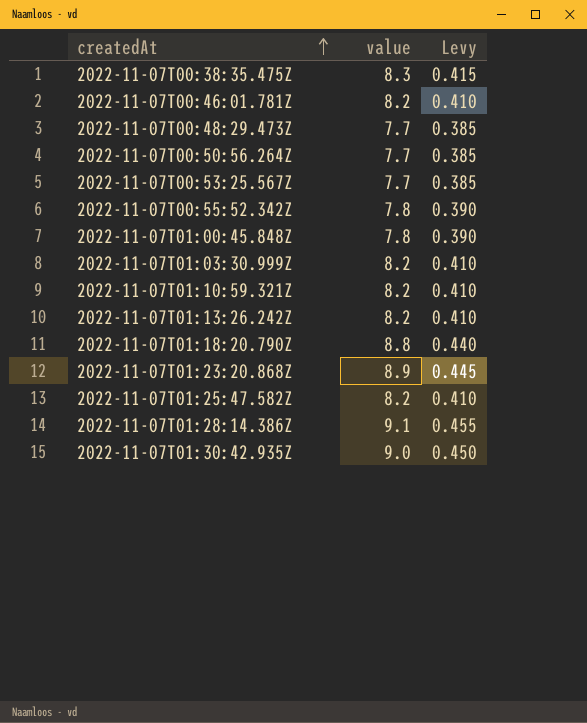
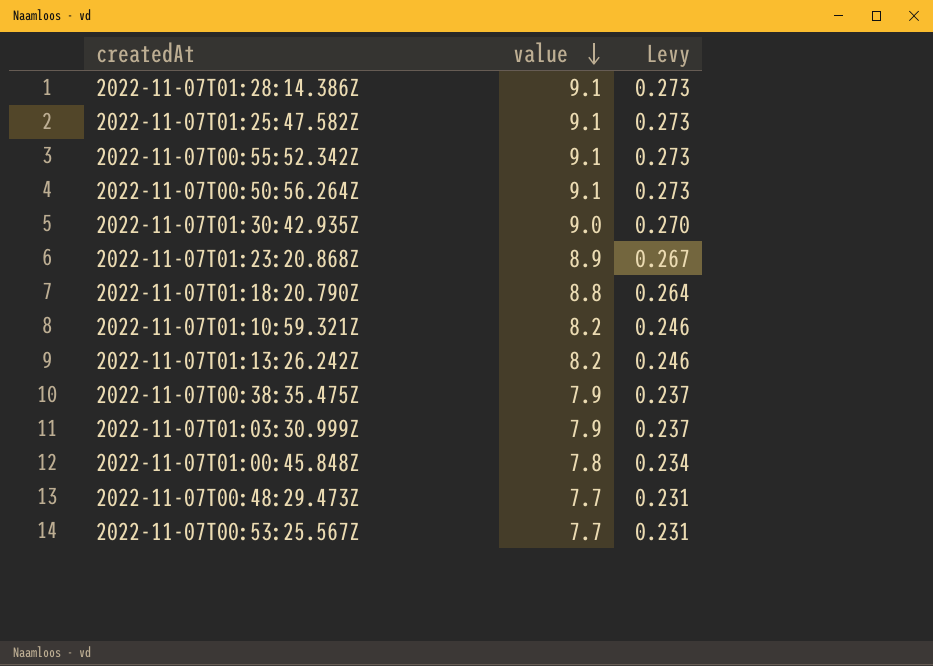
row order: createdAt ascending -> value descending
column Levy | formula: [value] * 0.05 -> [value] * 0.03
row 2022-11-07T00:46:01.781Z: 8.2 | 0.410 -> none
2022-11-07T01:25:47.582Z | value: 8.2 -> 9.1
2022-11-07T00:55:52.342Z | value: 7.8 -> 9.1
2022-11-07T00:50:56.264Z | value: 7.7 -> 9.1
2022-11-07T00:38:35.475Z | value: 8.3 -> 7.9
2022-11-07T01:03:30.999Z | value: 8.2 -> 7.9

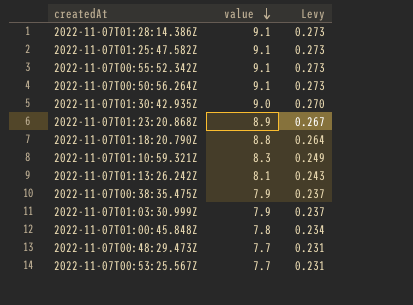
2022-11-07T01:10:59.321Z | value: 8.2 -> 8.3
2022-11-07T01:10:59.321Z | Levy: 0.246 -> 0.249
2022-11-07T01:13:26.242Z | value: 8.2 -> 8.1
2022-11-07T01:13:26.242Z | Levy: 0.246 -> 0.243

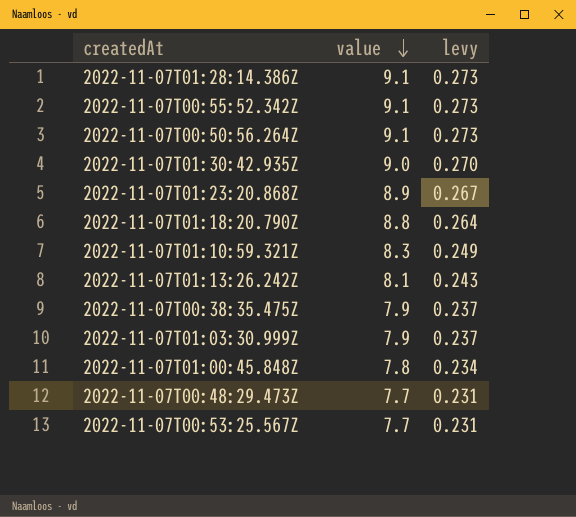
column name: Levy -> levy
row 2022-11-07T01:25:47.582Z: 9.1 | 0.273 -> none

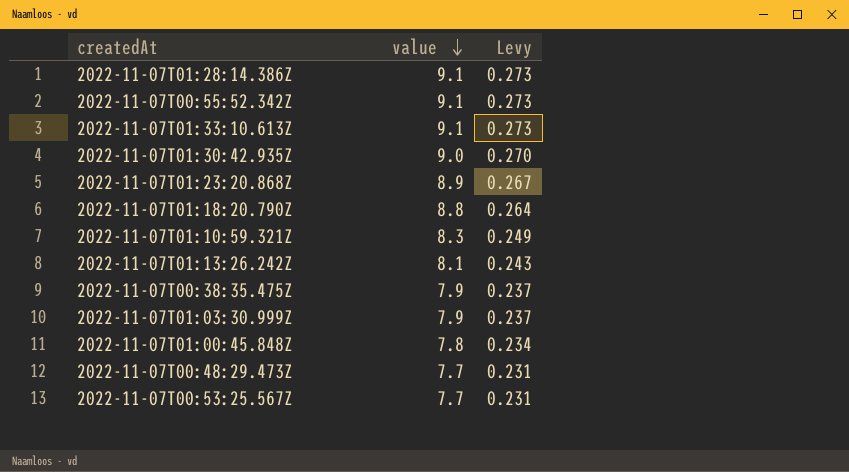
column name: levy -> Levy
row 2022-11-07T00:50:56.264Z: 9.1 | 0.273 -> none
row 2022-11-07T01:33:10.613Z: none -> 9.1 | 0.273

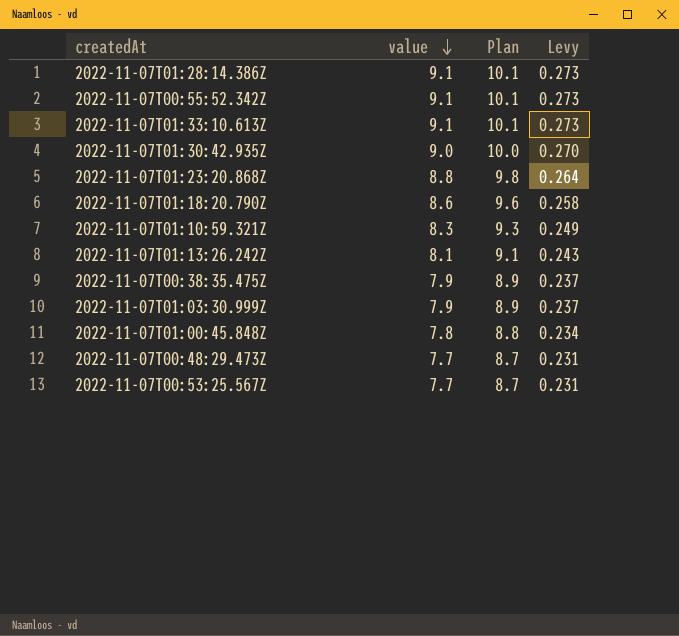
column Plan | formula: none -> [value] + 1
2022-11-07T01:23:20.868Z | value: 8.9 -> 8.8
2022-11-07T01:23:20.868Z | Levy: 0.267 -> 0.264
2022-11-07T01:18:20.790Z | value: 8.8 -> 8.6
2022-11-07T01:18:20.790Z | Levy: 0.264 -> 0.258

